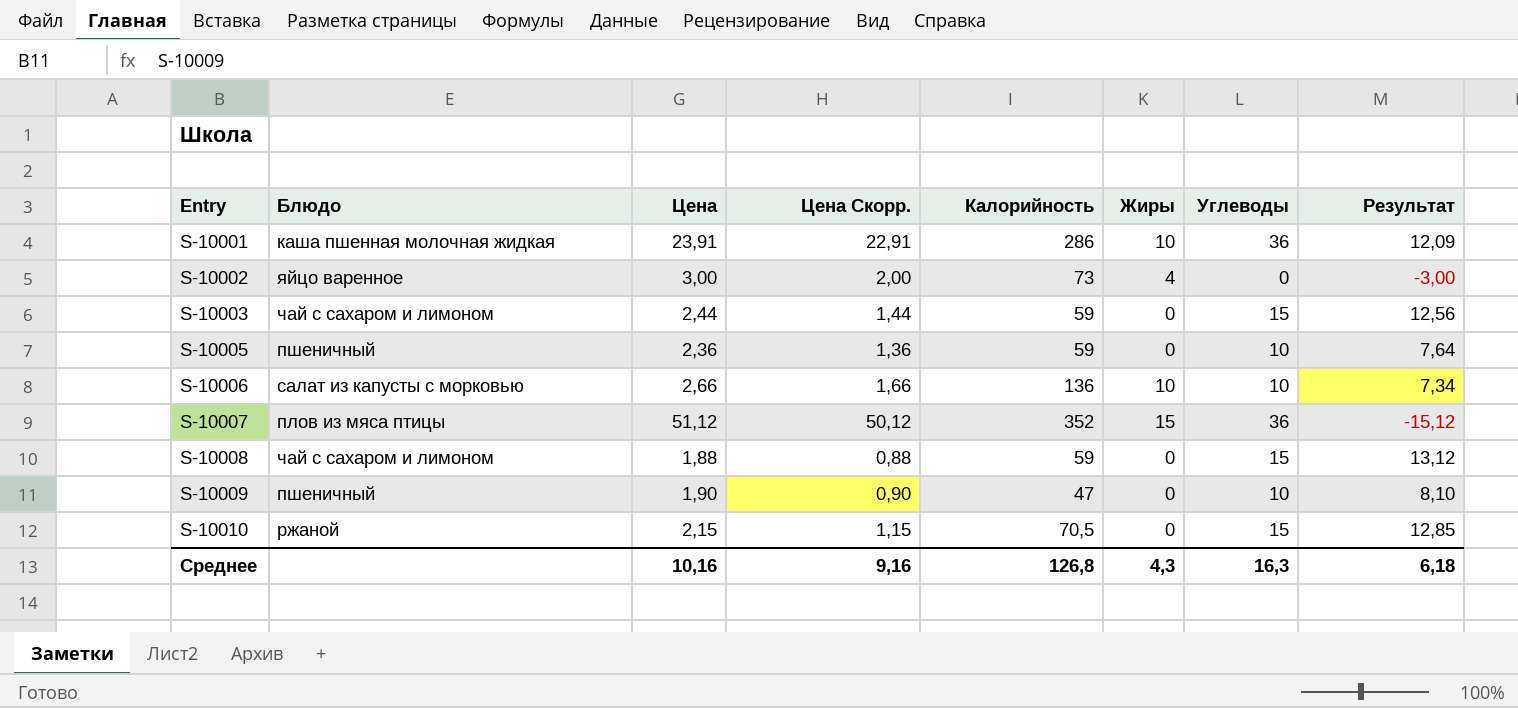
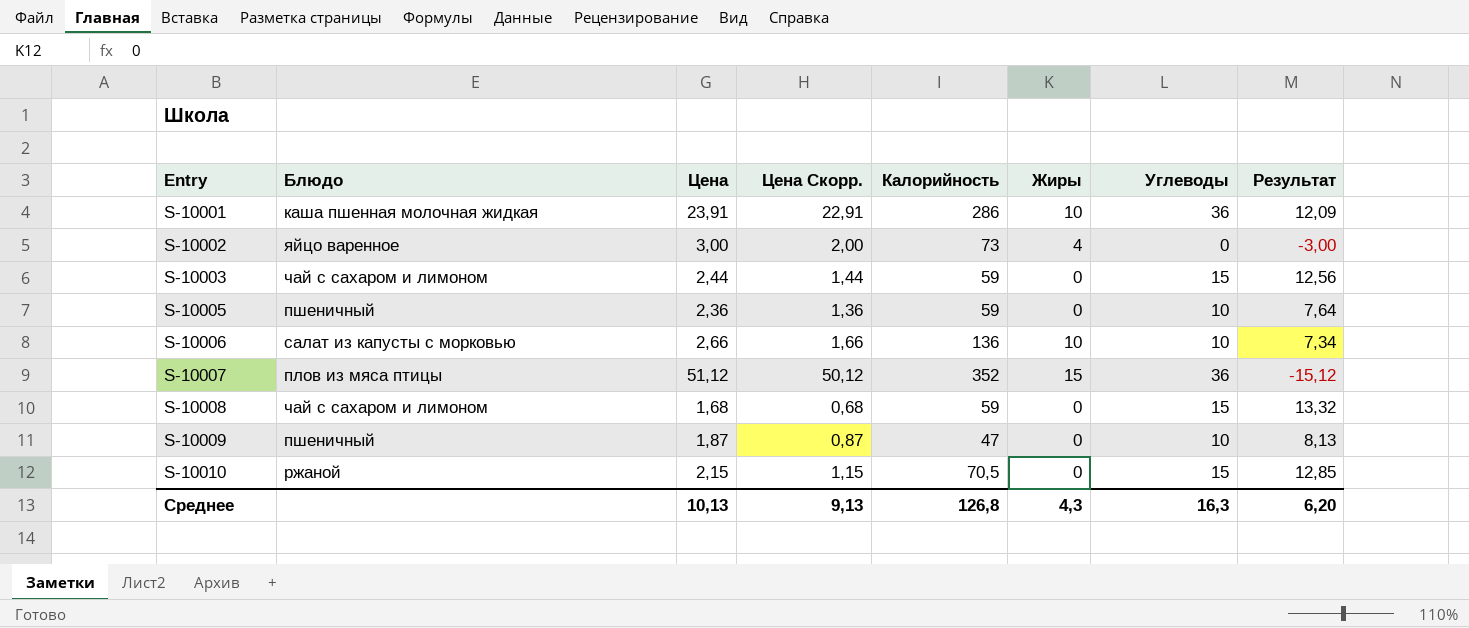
S-10008 | Цена: 1,88 -> 1,68
S-10008 | Цена Скорр.: 0,88 -> 0,68
S-10008 | Результат: 13,12 -> 13,32
S-10009 | Цена: 1,90 -> 1,87
S-10009 | Цена Скорр.: 0,90 -> 0,87
S-10009 | Результат: 8,10 -> 8,13
Среднее | Цена: 10,16 -> 10,13
Среднее | Цена Скорр.: 9,16 -> 9,13
Среднее | Результат: 6,18 -> 6,20

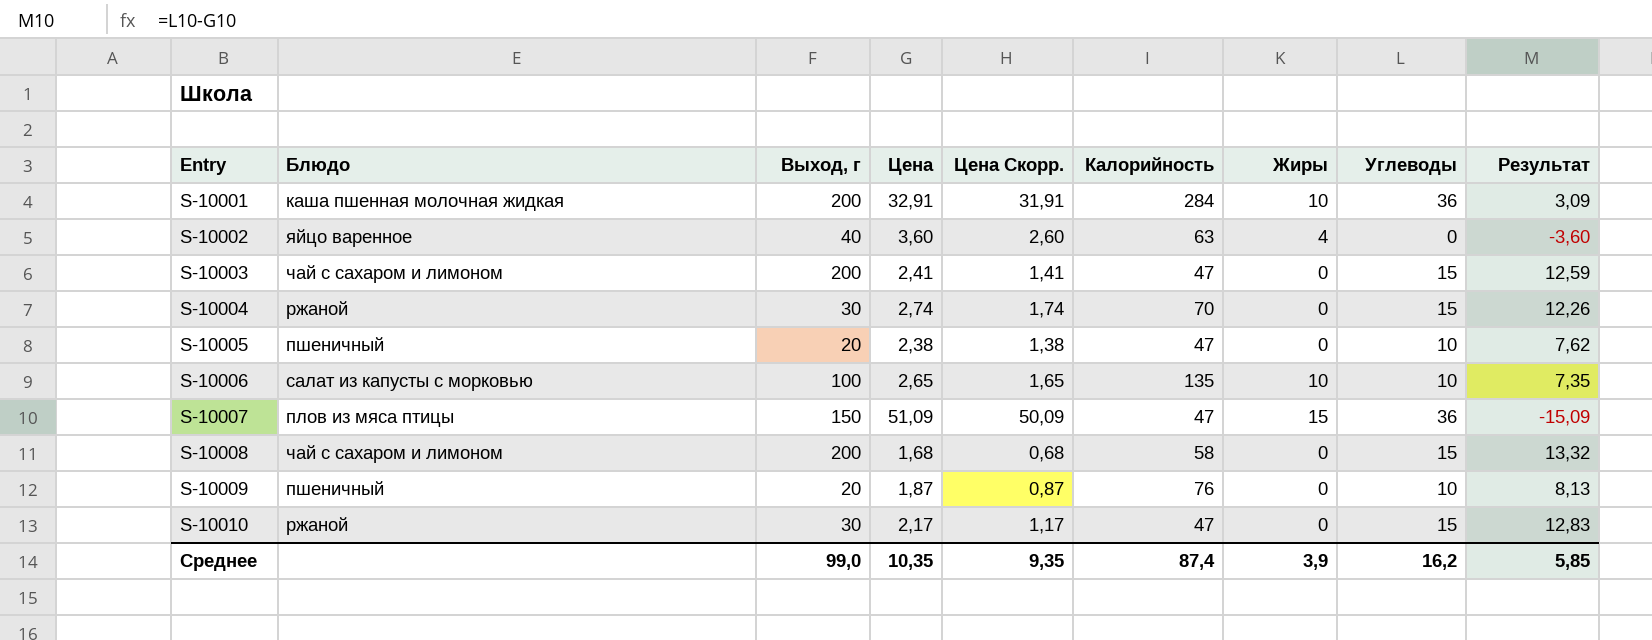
column Выход, г | position: none -> 3
S-10001 | Цена: 23,91 -> 32,91
S-10001 | Цена Скорр.: 22,91 -> 31,91
S-10001 | Калорийность: 286 -> 284
S-10001 | Результат: 12,09 -> 3,09
S-10002 | Цена: 3,00 -> 3,60
S-10002 | Цена Скорр.: 2,00 -> 2,60
S-10002 | Калорийность: 73 -> 63
S-10002 | Результат: -3,00 -> -3,60
S-10003 | Цена: 2,44 -> 2,41
S-10003 | Цена Скорр.: 1,44 -> 1,41
S-10003 | Калорийность: 59 -> 47
S-10003 | Результат: 12,56 -> 12,59
row S-10004: none -> ржаной | 30 | 2,74 | 1,74 | 70 | 0 | 15 | 12,26
S-10005 | Цена: 2,36 -> 2,38
S-10005 | Цена Скорр.: 1,36 -> 1,38
S-10005 | Калорийность: 59 -> 47
S-10005 | Результат: 7,64 -> 7,62
S-10006 | Цена: 2,66 -> 2,65
S-10006 | Цена Скорр.: 1,66 -> 1,65
S-10006 | Калорийность: 136 -> 135
S-10006 | Результат: 7,34 -> 7,35
S-10007 | Цена: 51,12 -> 51,09
S-10007 | Цена Скорр.: 50,12 -> 50,09
S-10007 | Калорийность: 352 -> 47
S-10007 | Результат: -15,12 -> -15,09
S-10008 | Калорийность: 59 -> 58
S-10009 | Калорийность: 47 -> 76
S-10010 | Цена: 2,15 -> 2,17
S-10010 | Цена Скорр.: 1,15 -> 1,17
S-10010 | Калорийность: 70,5 -> 47
S-10010 | Результат: 12,85 -> 12,83
Среднее | Цена: 10,13 -> 10,35
Среднее | Цена Скорр.: 9,13 -> 9,35
Среднее | Калорийность: 126,8 -> 87,4
Среднее | Жиры: 4,3 -> 3,9
Среднее | Углеводы: 16,3 -> 16,2
Среднее | Результат: 6,20 -> 5,85

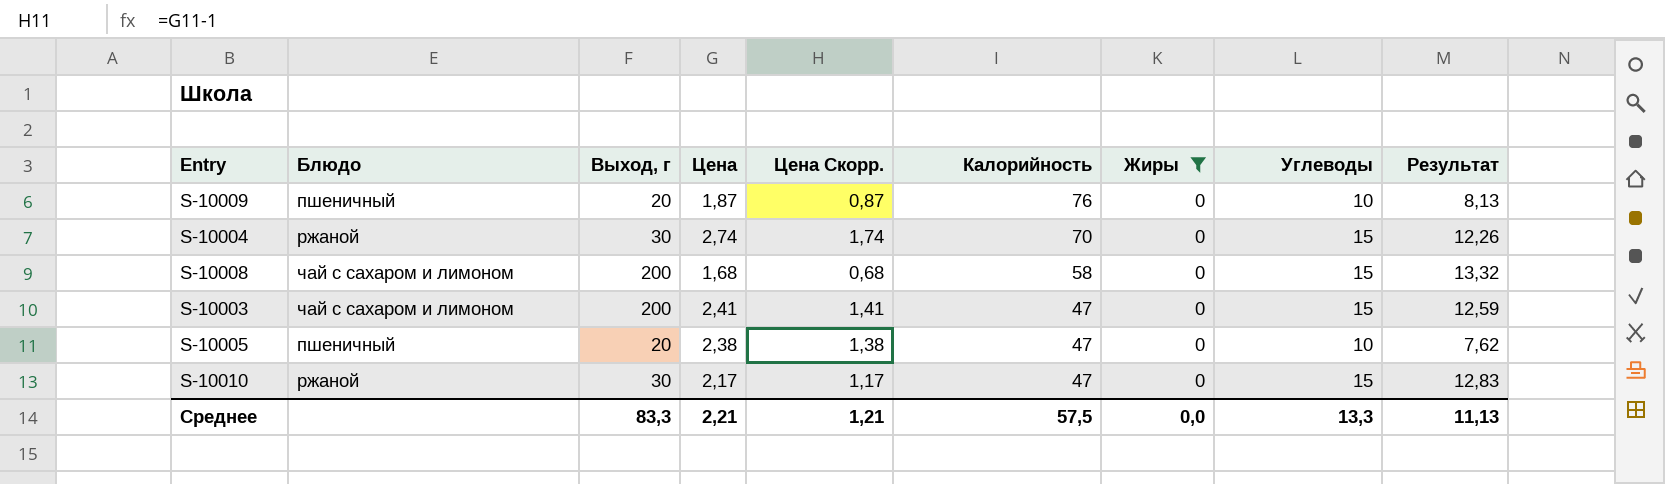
filter: none -> Жиры = 0
row order: Entry ascending -> Калорийность descending
Среднее | Выход, г: 99,0 -> 83,3
Среднее | Цена: 10,35 -> 2,21
Среднее | Цена Скорр.: 9,35 -> 1,21
Среднее | Калорийность: 87,4 -> 57,5
Среднее | Жиры: 3,9 -> 0,0
Среднее | Углеводы: 16,2 -> 13,3
Среднее | Результат: 5,85 -> 11,13

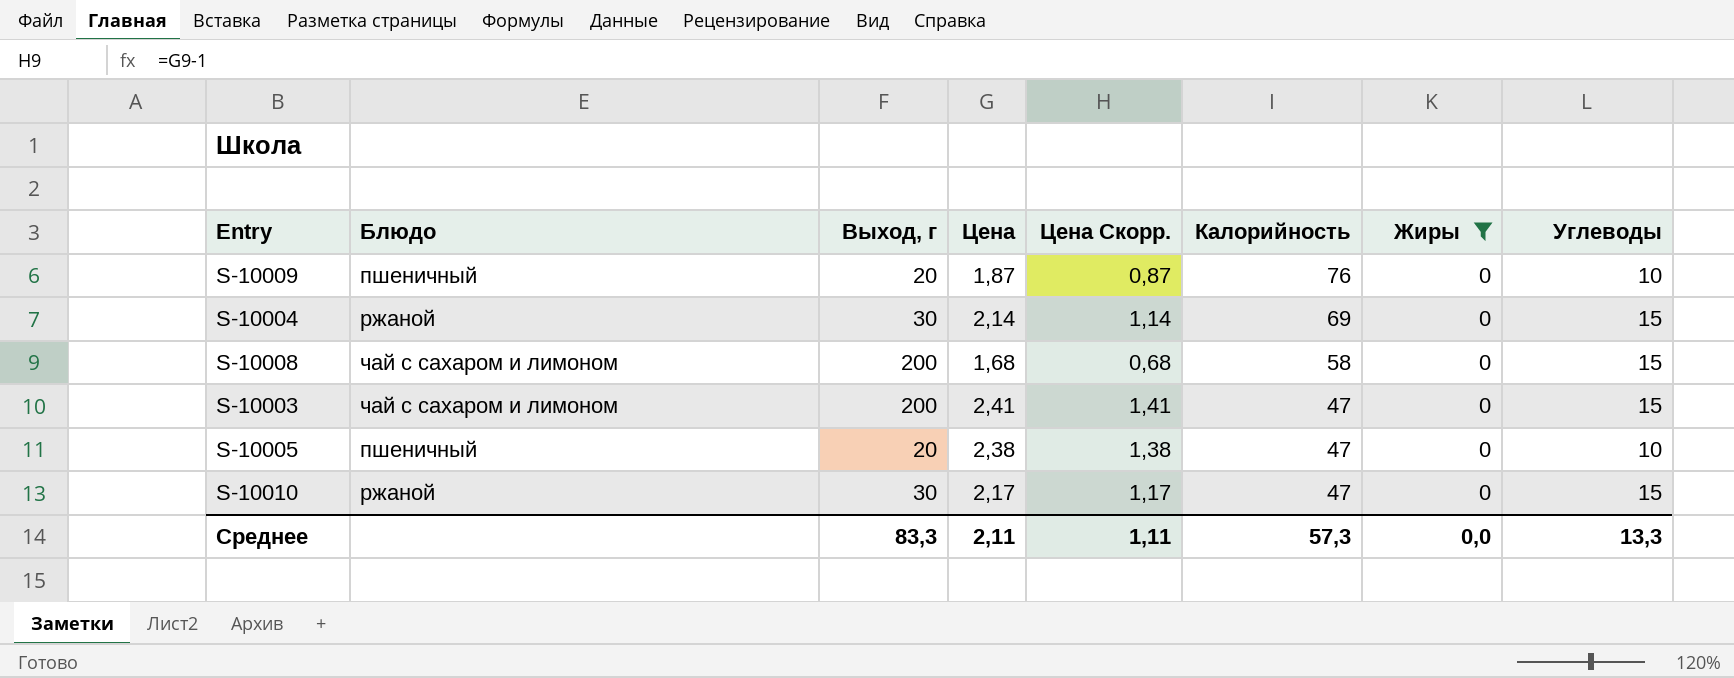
column Результат | formula: [Углеводы] - [Цена] -> none
S-10004 | Цена: 2,74 -> 2,14
S-10004 | Цена Скорр.: 1,74 -> 1,14
S-10004 | Калорийность: 70 -> 69
Среднее | Цена: 2,21 -> 2,11
Среднее | Цена Скорр.: 1,21 -> 1,11
Среднее | Калорийность: 57,5 -> 57,3

